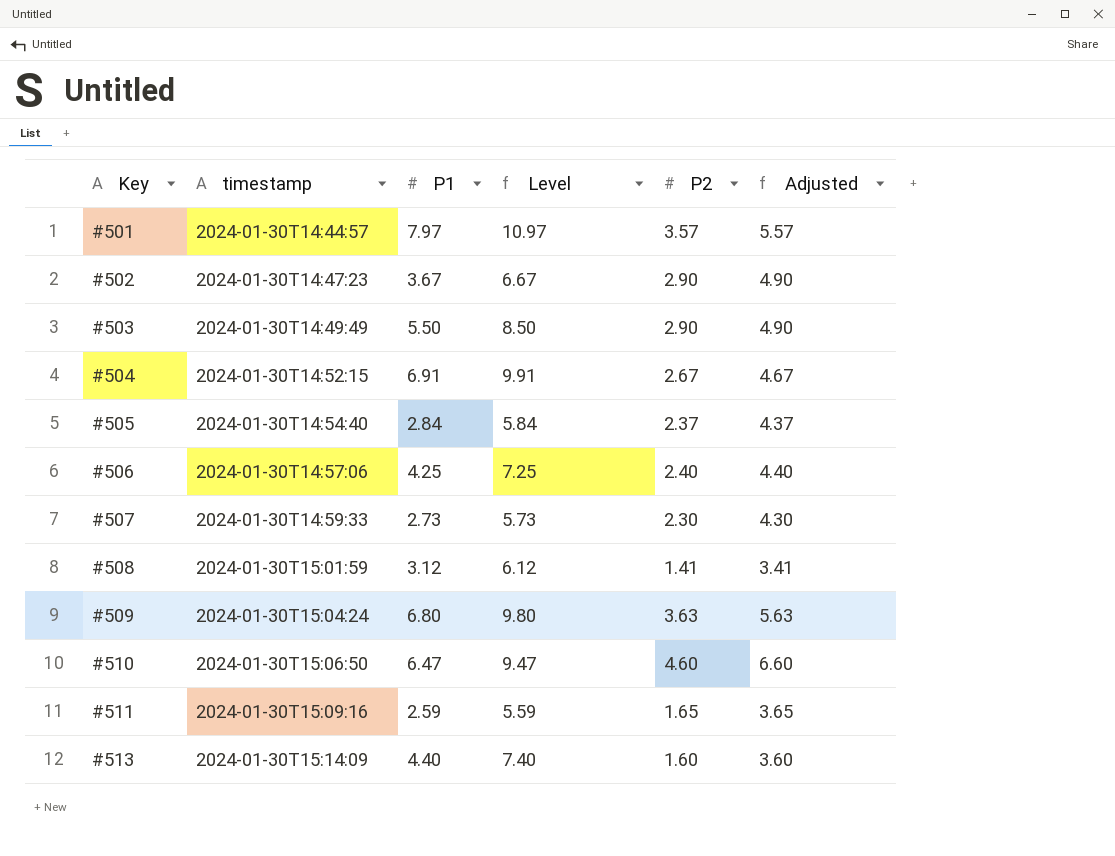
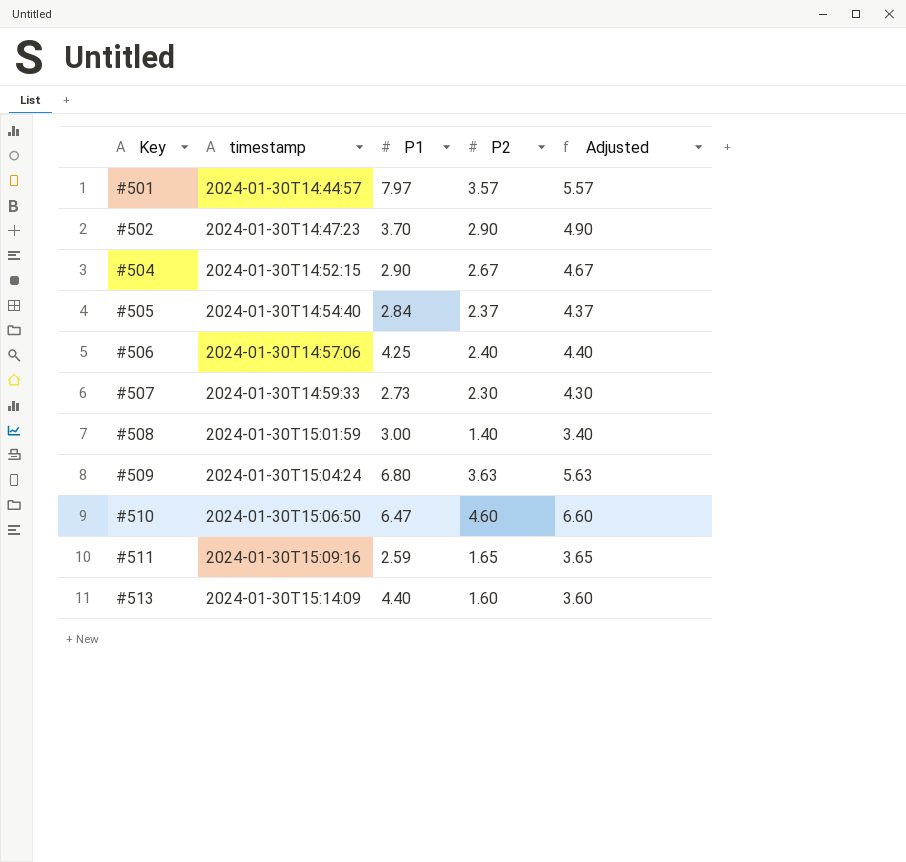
column Level | formula: [P1] + 3 -> none
row #503: 2024-01-30T14:49:49 | 5.50 | 8.50 | 2.90 | 4.90 -> none
#502 | P1: 3.67 -> 3.70
#504 | P1: 6.91 -> 2.90
#508 | P1: 3.12 -> 3.00
#508 | P2: 1.41 -> 1.40
#508 | Adjusted: 3.41 -> 3.40

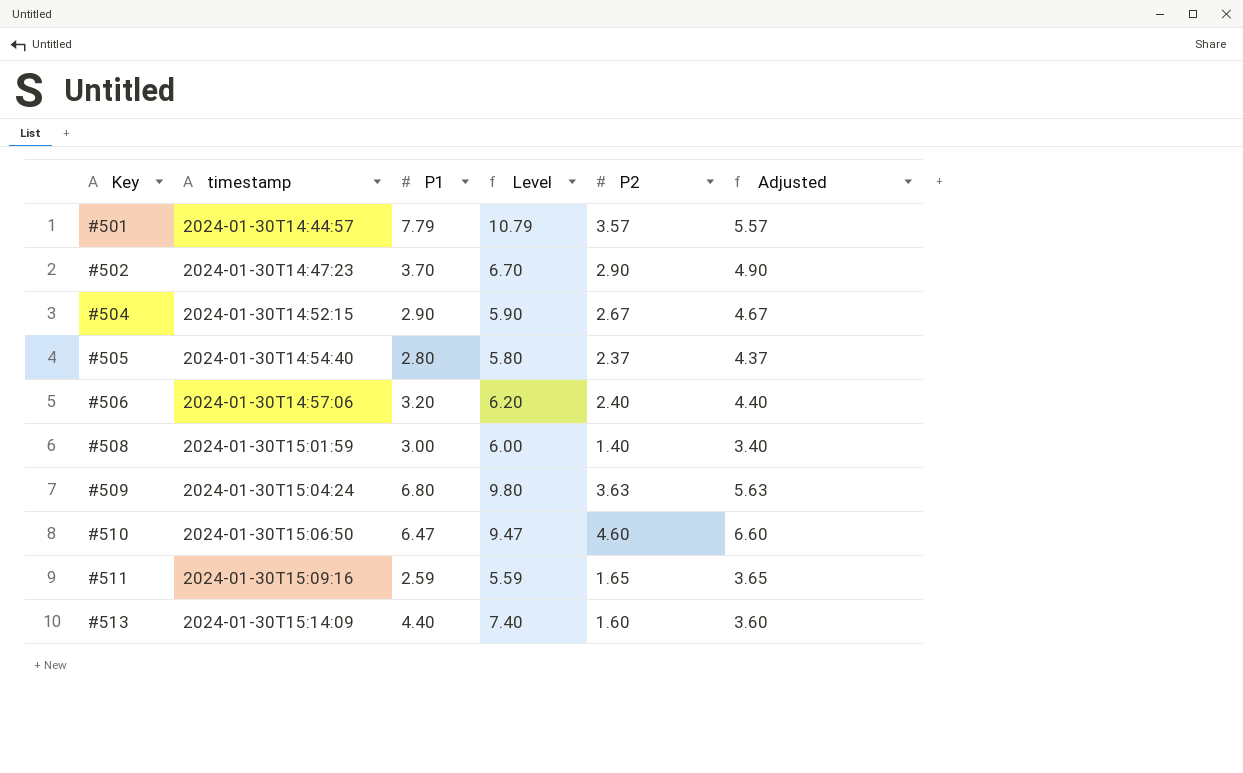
column Level | formula: none -> [P1] + 3
row #507: 2024-01-30T14:59:33 | 2.73 | 2.30 | 4.30 -> none
#501 | P1: 7.97 -> 7.79
#505 | P1: 2.84 -> 2.80
#506 | P1: 4.25 -> 3.20

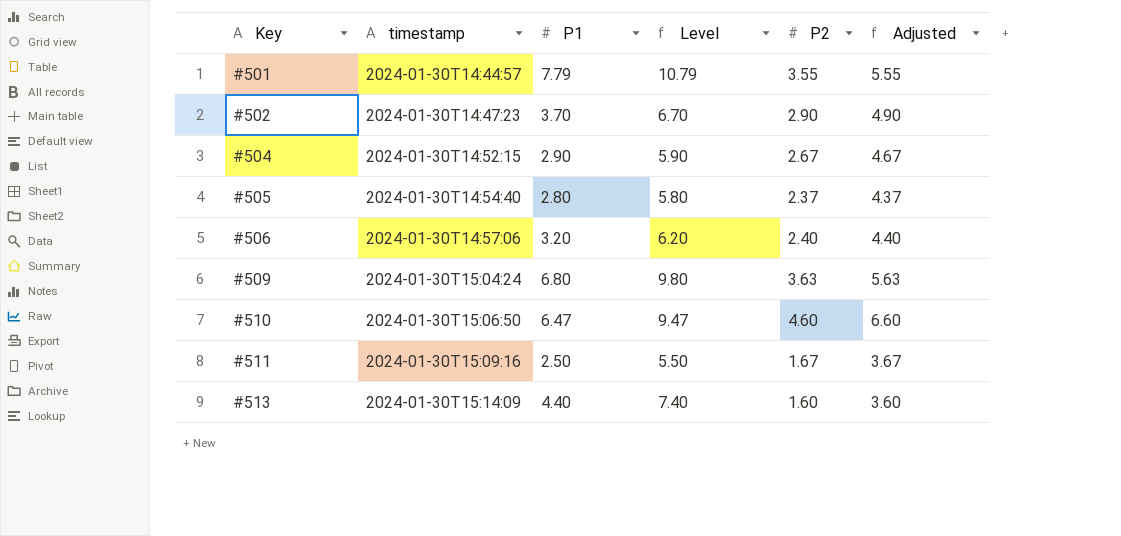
row #508: 2024-01-30T15:01:59 | 3.00 | 6.00 | 1.40 | 3.40 -> none
#501 | P2: 3.57 -> 3.55
#501 | Adjusted: 5.57 -> 5.55
#511 | P1: 2.59 -> 2.50
#511 | Level: 5.59 -> 5.50
#511 | P2: 1.65 -> 1.67
#511 | Adjusted: 3.65 -> 3.67

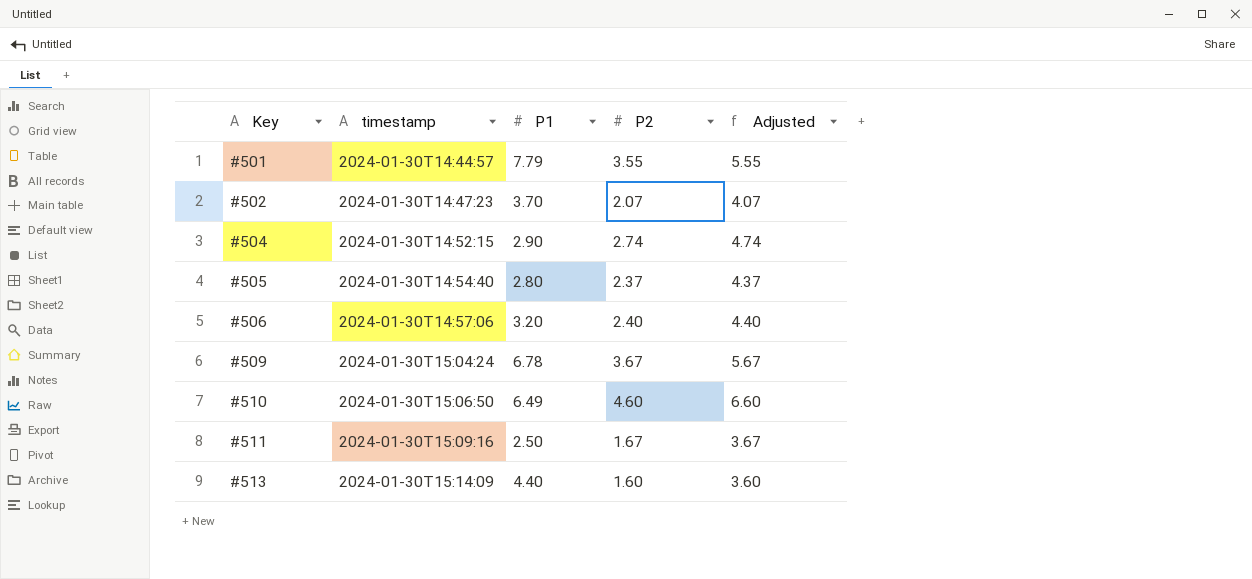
column Level | formula: [P1] + 3 -> none
#502 | P2: 2.90 -> 2.07
#502 | Adjusted: 4.90 -> 4.07
#504 | P2: 2.67 -> 2.74
#504 | Adjusted: 4.67 -> 4.74
#509 | P1: 6.80 -> 6.78
#509 | P2: 3.63 -> 3.67
#509 | Adjusted: 5.63 -> 5.67
#510 | P1: 6.47 -> 6.49

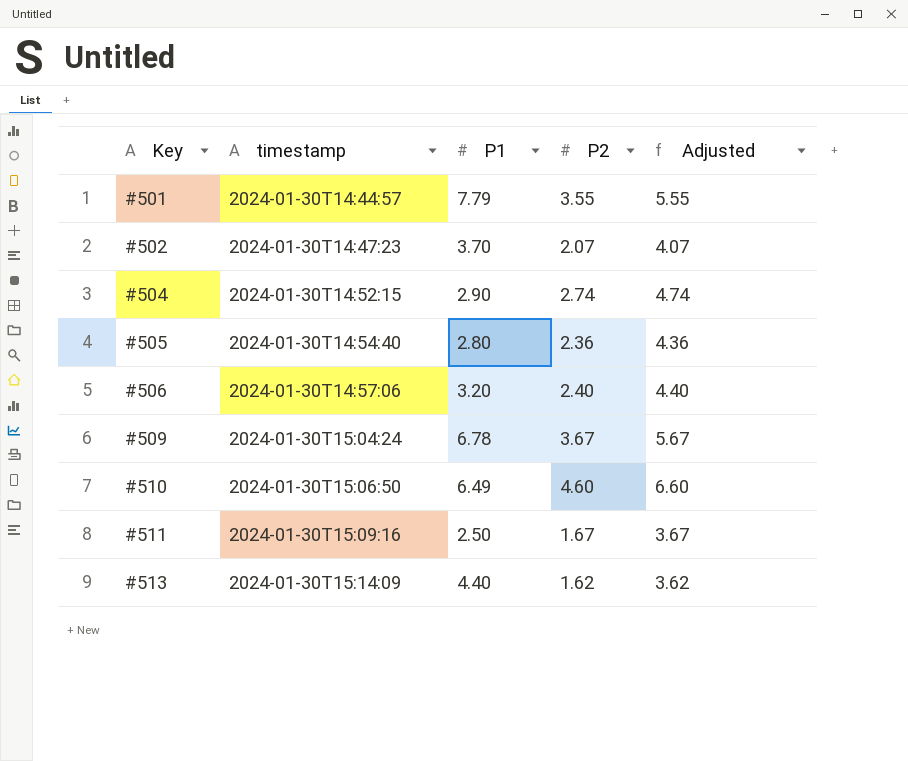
#505 | P2: 2.37 -> 2.36
#505 | Adjusted: 4.37 -> 4.36
#513 | P2: 1.60 -> 1.62
#513 | Adjusted: 3.60 -> 3.62

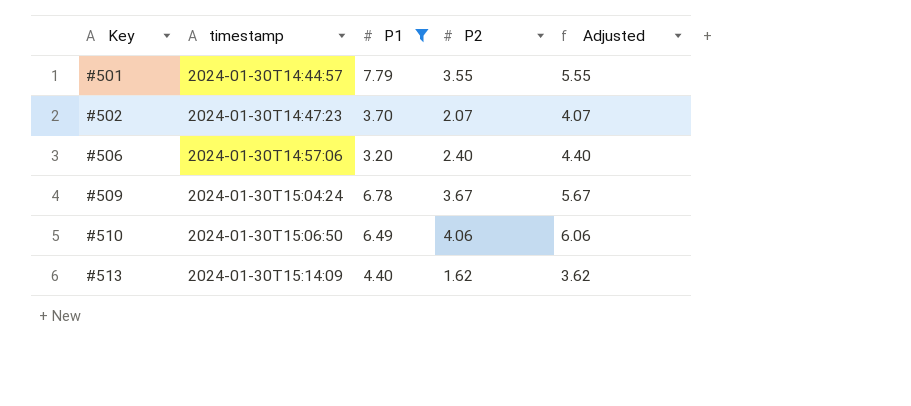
filter: none -> P1 >= 3.20
#510 | P2: 4.60 -> 4.06
#510 | Adjusted: 6.60 -> 6.06

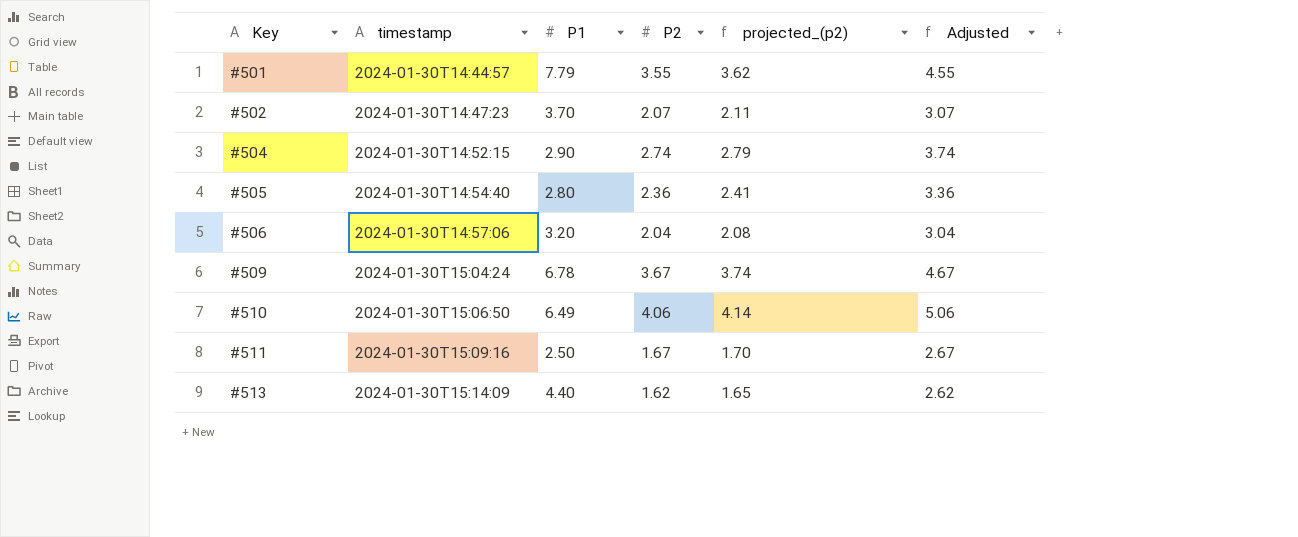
filter: P1 >= 3.20 -> none
column projected_(p2) | formula: none -> [P2] * 1.02
column Adjusted | formula: [P2] + 2 -> [P2] + 1
#506 | P2: 2.40 -> 2.04

